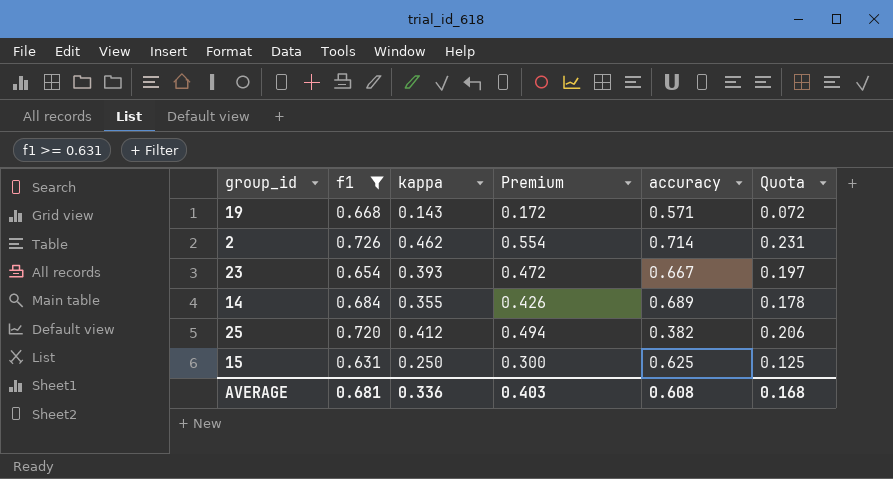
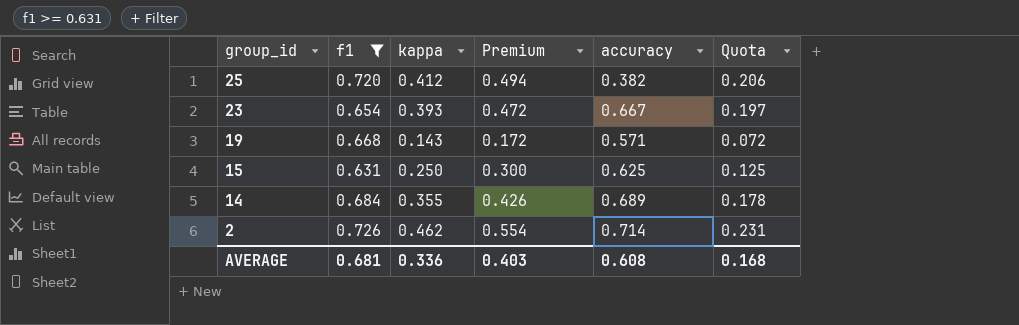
row order: none -> group_id descending

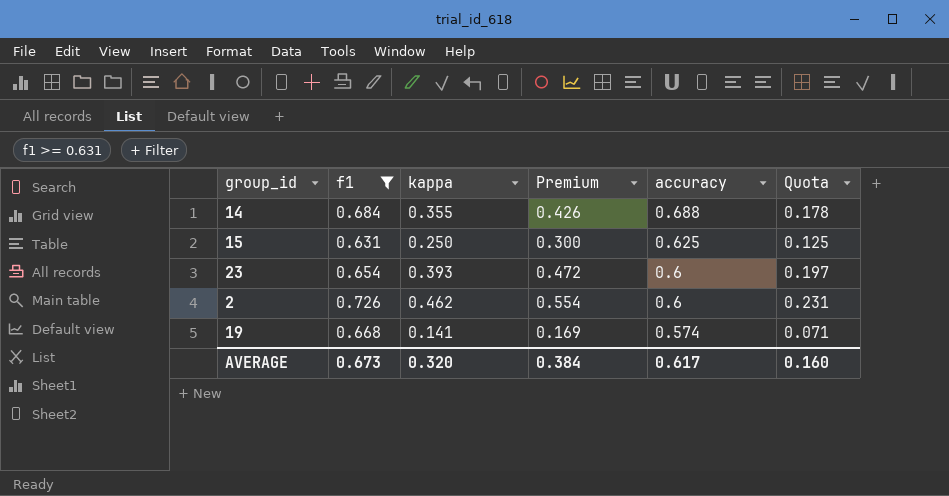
row order: group_id descending -> accuracy descending
row 25: 0.720 | 0.412 | 0.494 | 0.382 | 0.206 -> none
14 | accuracy: 0.689 -> 0.688
23 | accuracy: 0.667 -> 0.6
2 | accuracy: 0.714 -> 0.6
19 | kappa: 0.143 -> 0.141
19 | Premium: 0.172 -> 0.169
19 | accuracy: 0.571 -> 0.574
19 | Quota: 0.072 -> 0.071
AVERAGE | f1: 0.681 -> 0.673
AVERAGE | kappa: 0.336 -> 0.320
AVERAGE | Premium: 0.403 -> 0.384
AVERAGE | accuracy: 0.608 -> 0.617
AVERAGE | Quota: 0.168 -> 0.160

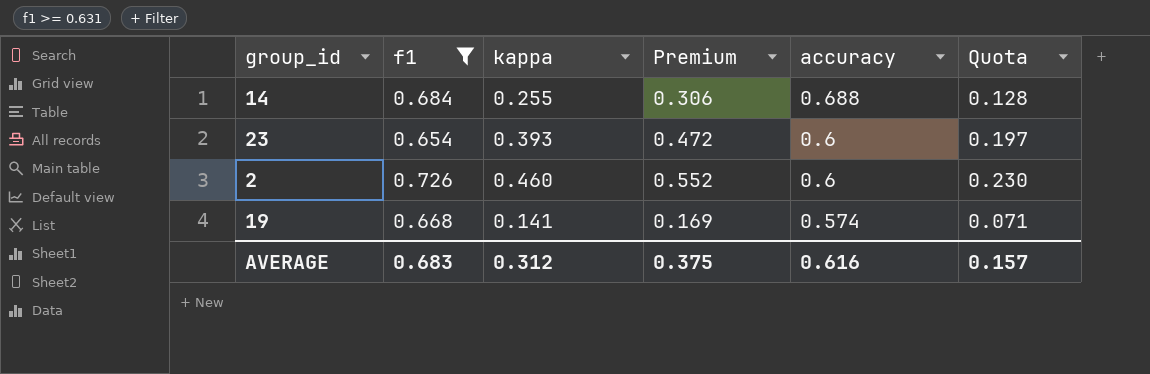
row 15: 0.631 | 0.250 | 0.300 | 0.625 | 0.125 -> none
14 | kappa: 0.355 -> 0.255
14 | Premium: 0.426 -> 0.306
14 | Quota: 0.178 -> 0.128
2 | kappa: 0.462 -> 0.460
2 | Premium: 0.554 -> 0.552
2 | Quota: 0.231 -> 0.230
AVERAGE | f1: 0.673 -> 0.683
AVERAGE | kappa: 0.320 -> 0.312
AVERAGE | Premium: 0.384 -> 0.375
AVERAGE | accuracy: 0.617 -> 0.616
AVERAGE | Quota: 0.160 -> 0.157

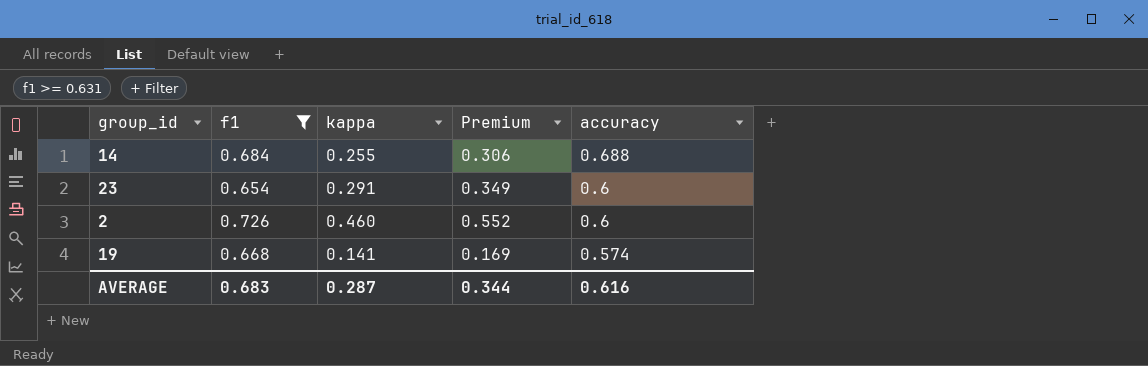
column Quota | formula: [kappa] * 0.5 -> none
23 | kappa: 0.393 -> 0.291
23 | Premium: 0.472 -> 0.349
AVERAGE | kappa: 0.312 -> 0.287
AVERAGE | Premium: 0.375 -> 0.344

